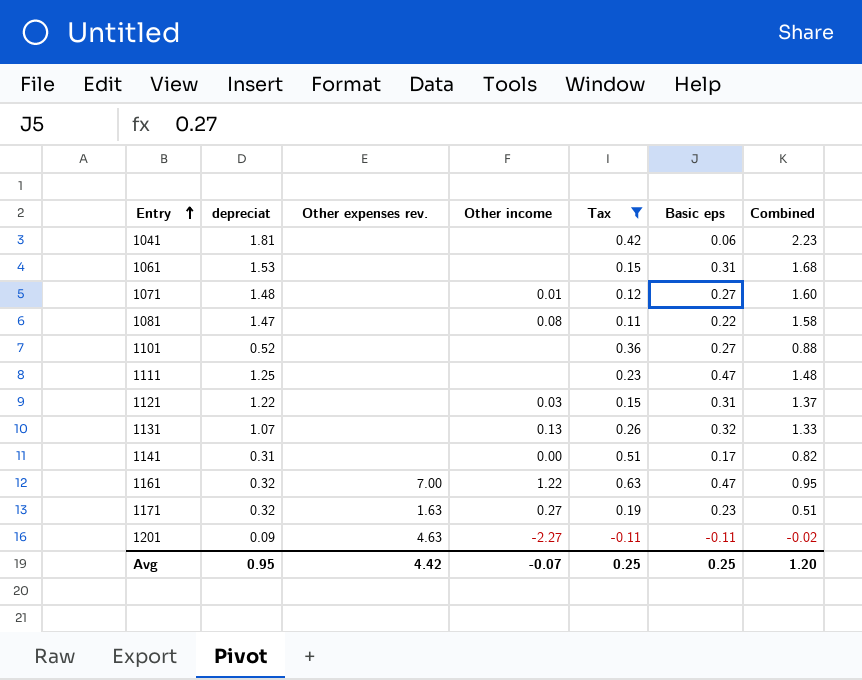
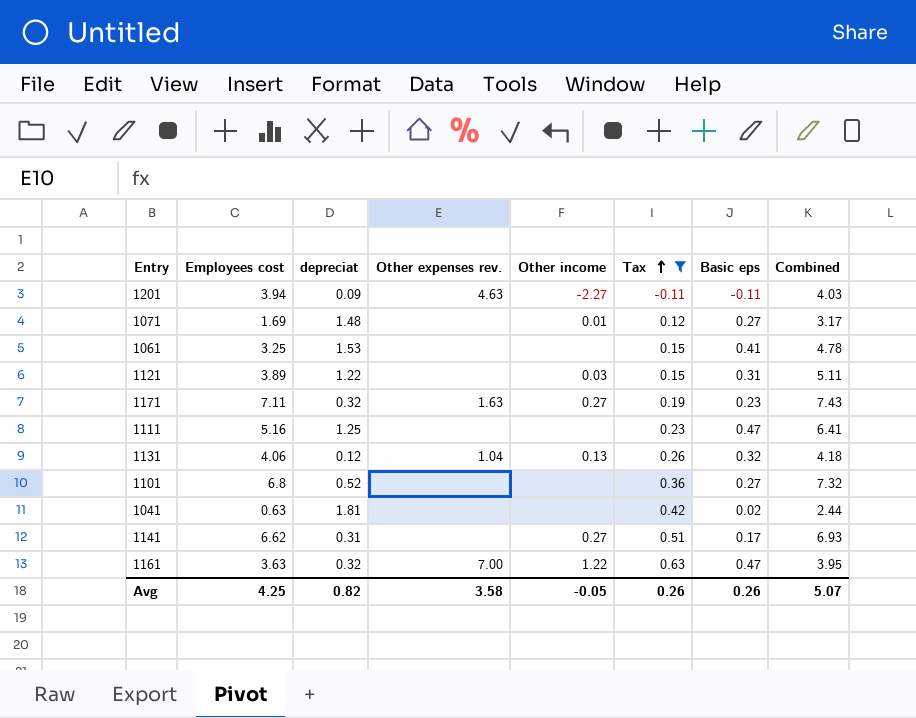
row order: Entry ascending -> Tax ascending
column Employees cost | position: none -> 2
column Combined | formula: [depreciat] + [Tax] -> [Employees cost] + [depreciat]
row 1081: 1.47 | none | 0.08 | 0.11 | 0.22 | 1.58 -> none
1061 | Basic eps: 0.31 -> 0.41
1131 | depreciat: 1.07 -> 0.12
1131 | Other expenses rev.: none -> 1.04
1041 | Basic eps: 0.06 -> 0.02
1141 | Other income: 0.00 -> 0.27
Avg | depreciat: 0.95 -> 0.82
Avg | Other expenses rev.: 4.42 -> 3.58
Avg | Other income: -0.07 -> -0.05
Avg | Tax: 0.25 -> 0.26
Avg | Basic eps: 0.25 -> 0.26
Avg | Combined: 1.20 -> 5.07

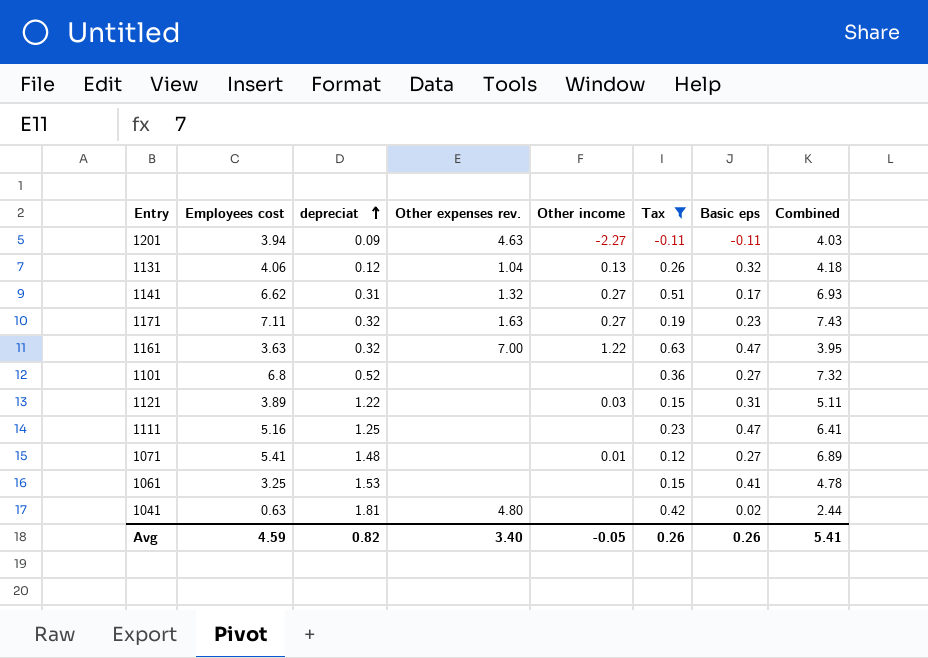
row order: Tax ascending -> depreciat ascending
1141 | Other expenses rev.: none -> 1.32
1071 | Employees cost: 1.69 -> 5.41
1071 | Combined: 3.17 -> 6.89
1041 | Other expenses rev.: none -> 4.80
Avg | Employees cost: 4.25 -> 4.59
Avg | Other expenses rev.: 3.58 -> 3.40
Avg | Combined: 5.07 -> 5.41

